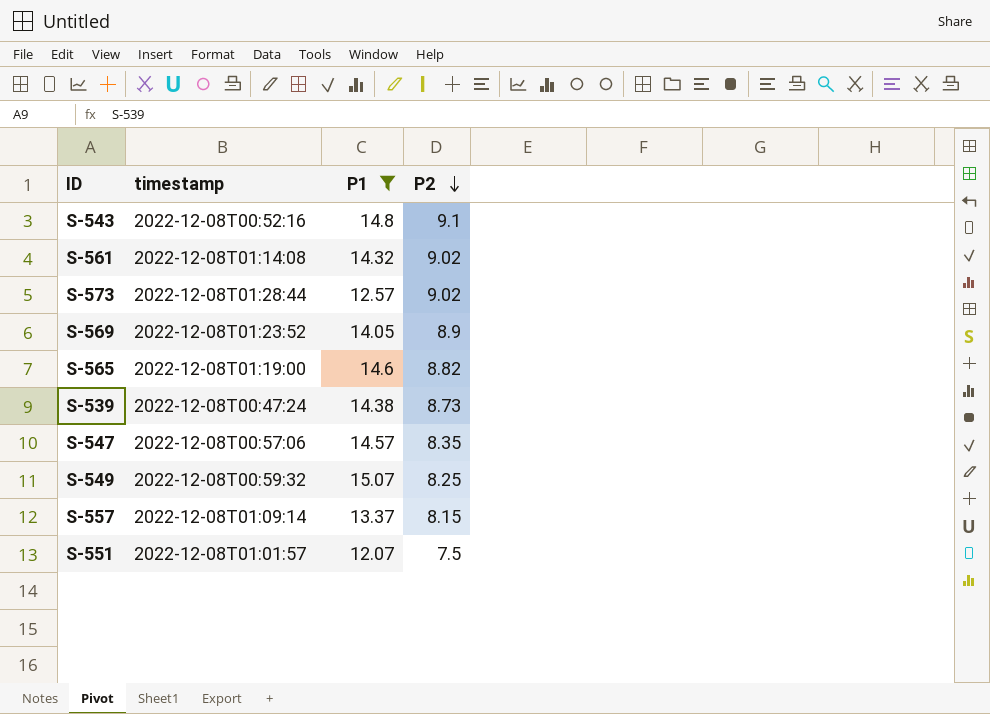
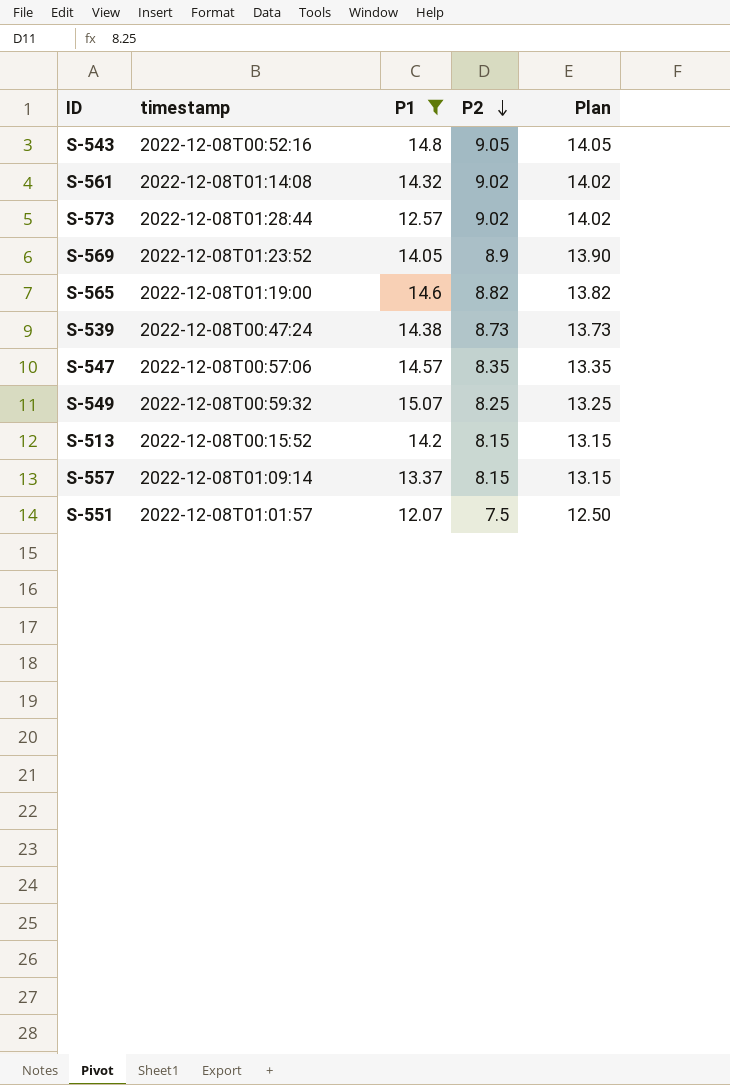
column Plan | formula: none -> [P2] + 5
S-543 | P2: 9.1 -> 9.05
row S-513: none -> 2022-12-08T00:15:52 | 14.2 | 8.15 | 13.15

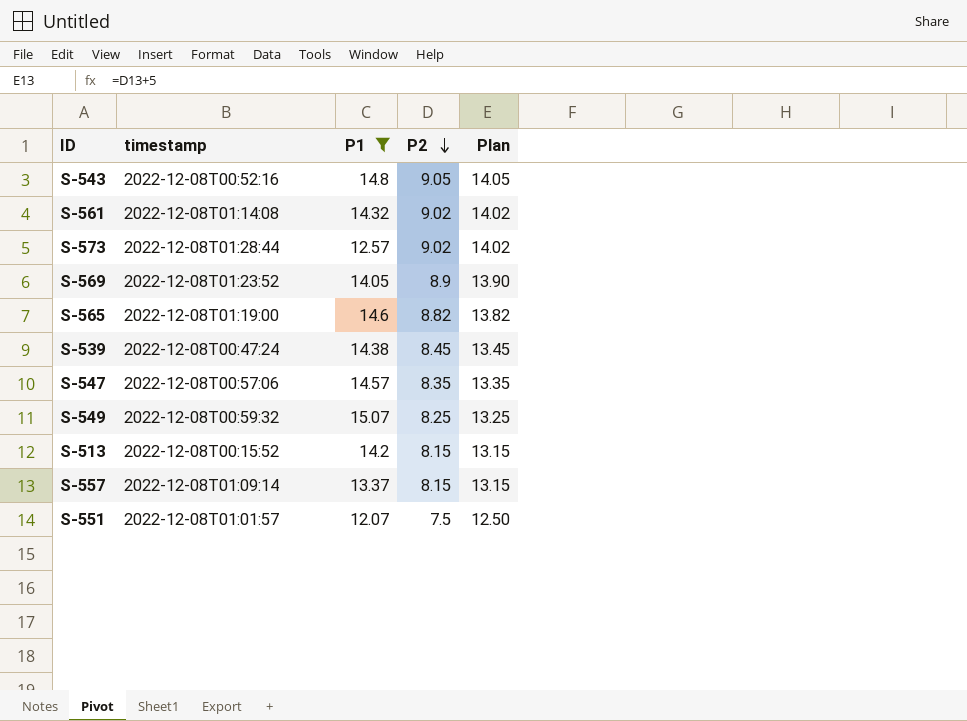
S-539 | P2: 8.73 -> 8.45
S-539 | Plan: 13.73 -> 13.45

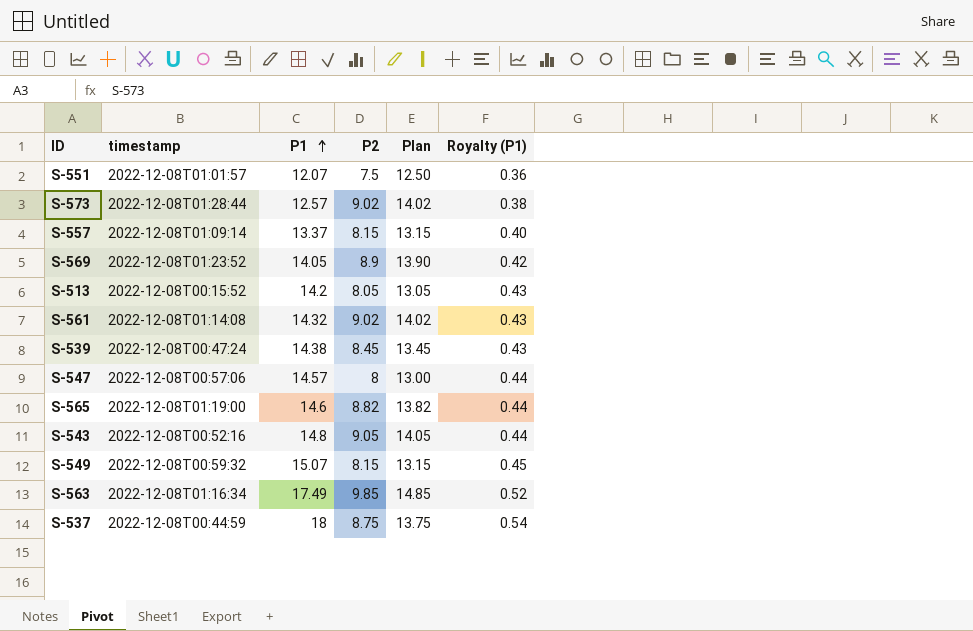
filter: P1 <= 15.07 -> none
row order: P2 descending -> P1 ascending
column Royalty (P1) | formula: none -> [P1] * 0.03
S-513 | P2: 8.15 -> 8.05
S-513 | Plan: 13.15 -> 13.05
S-547 | P2: 8.35 -> 8
S-547 | Plan: 13.35 -> 13.00
S-549 | P2: 8.25 -> 8.15
S-549 | Plan: 13.25 -> 13.15

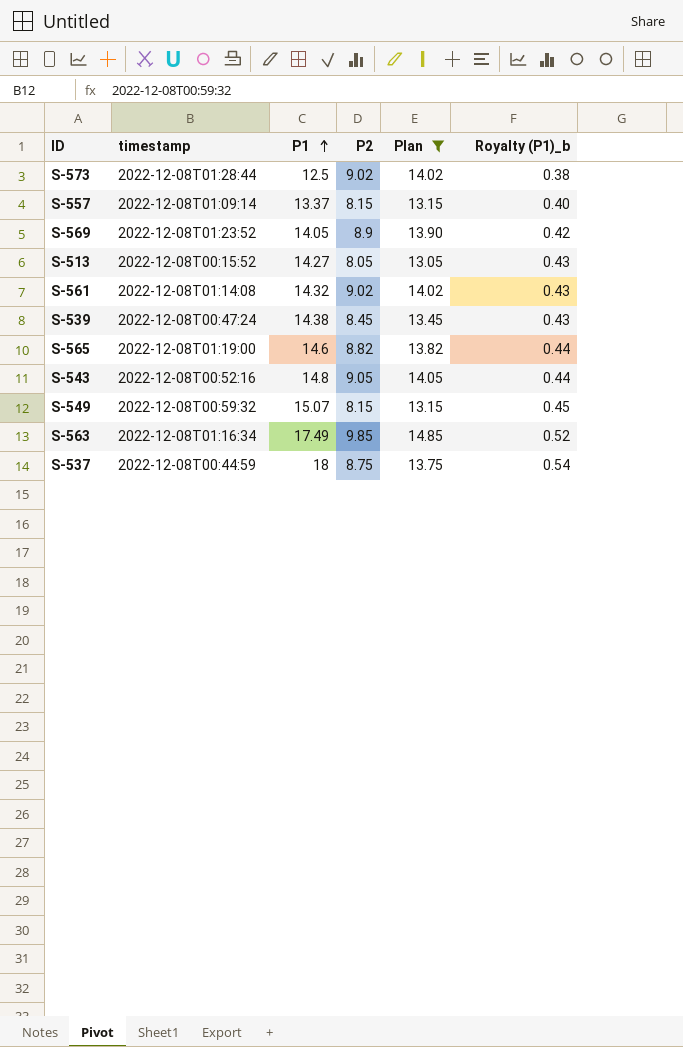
filter: none -> Plan >= 13.05
column name: Royalty (P1) -> Royalty (P1)_b
S-573 | P1: 12.57 -> 12.5
S-513 | P1: 14.2 -> 14.27

